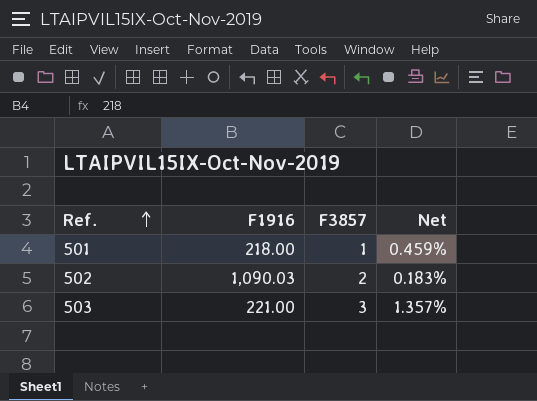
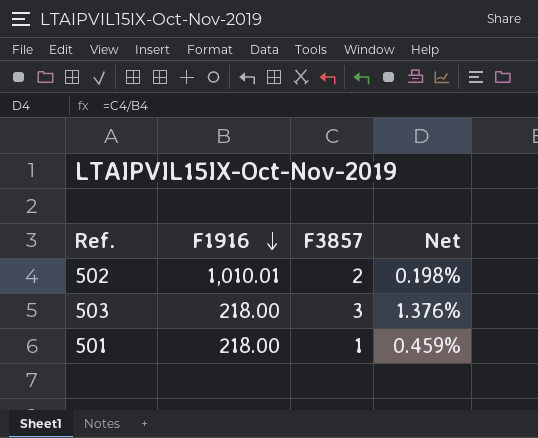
row order: Ref. ascending -> F1916 descending
502 | F1916: 1,090.03 -> 1,010.01
502 | Net: 0.183% -> 0.198%
503 | F1916: 221.00 -> 218.00
503 | Net: 1.357% -> 1.376%

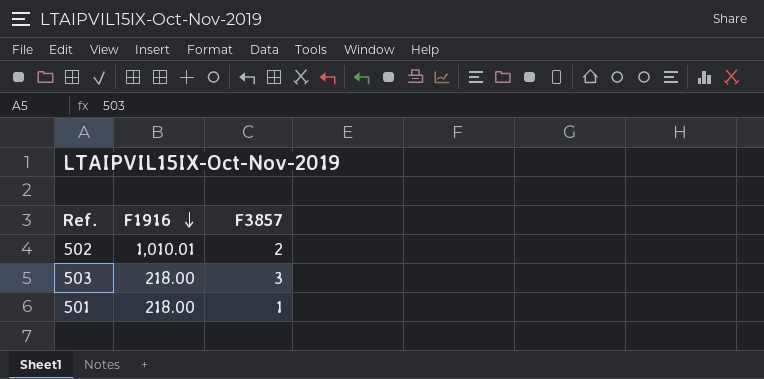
column Net | formula: [F3857] / [F1916] -> none

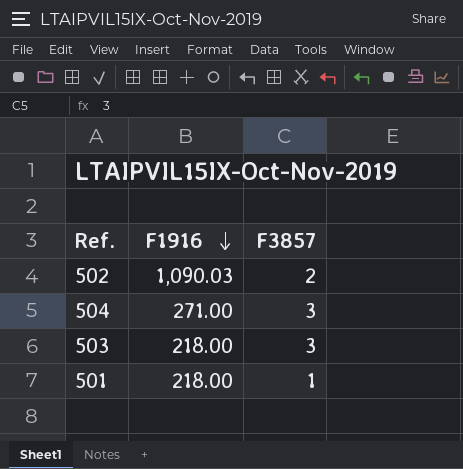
502 | F1916: 1,010.01 -> 1,090.03
row 504: none -> 271.00 | 3

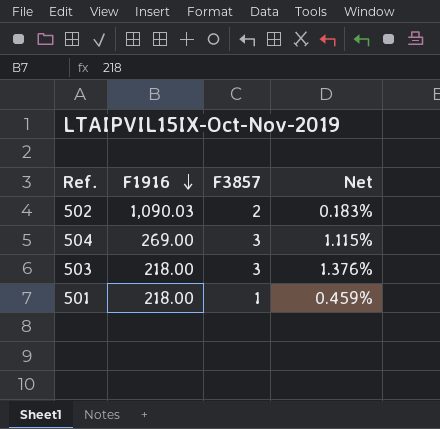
column Net | formula: none -> [F3857] / [F1916]
504 | F1916: 271.00 -> 269.00

